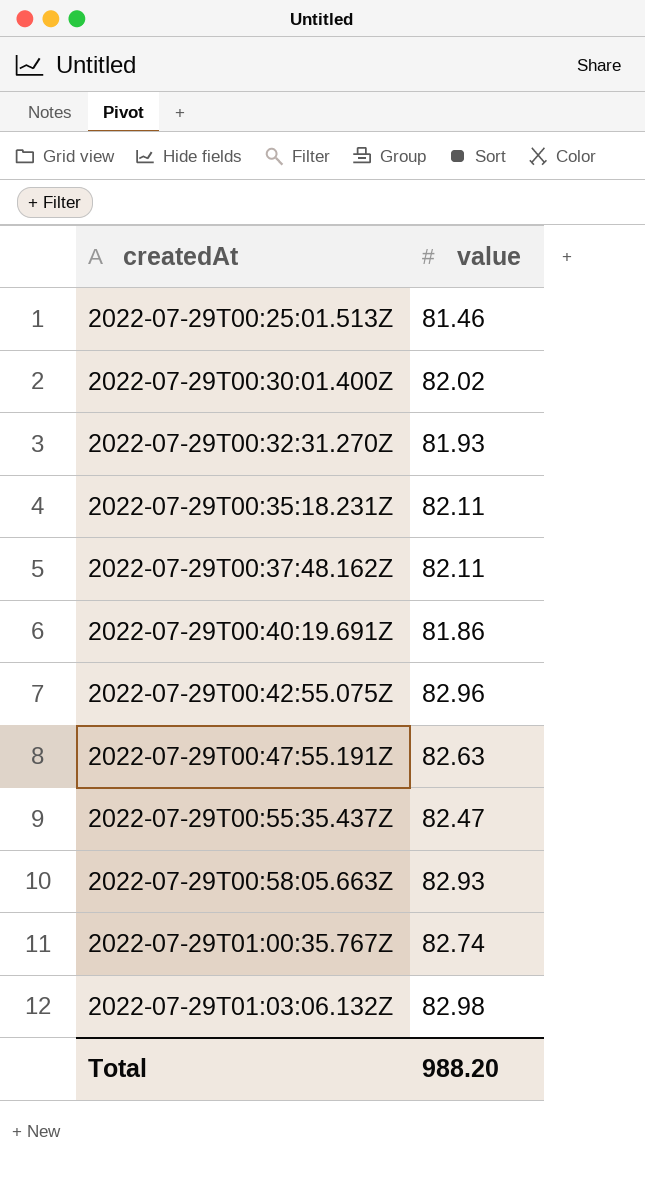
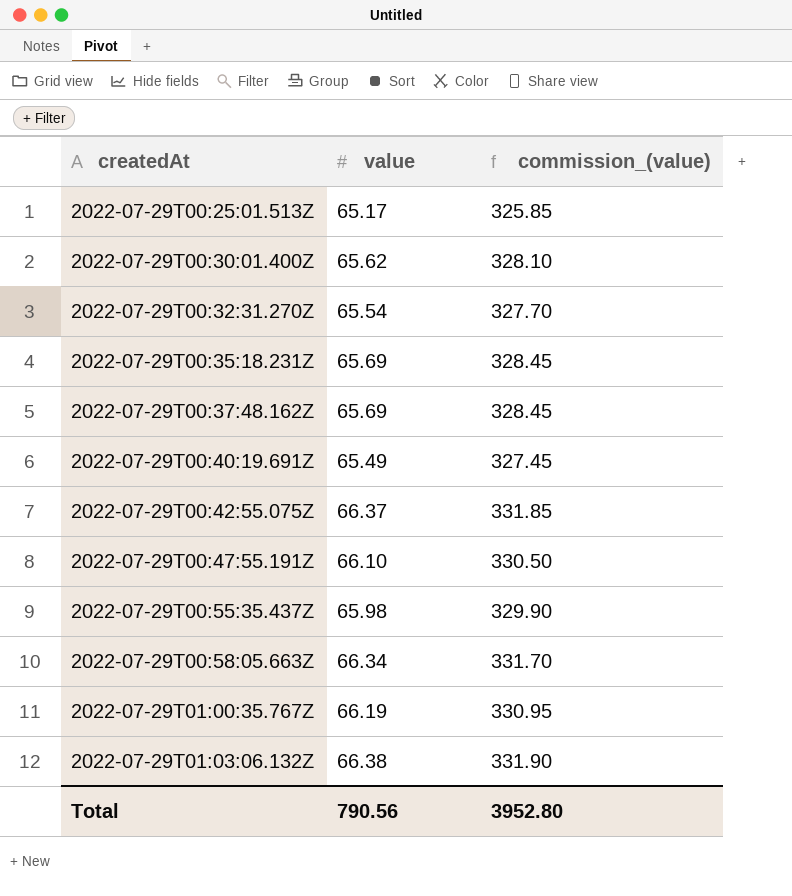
column commission_(value) | formula: none -> [value] * 5
2022-07-29T00:25:01.513Z | value: 81.46 -> 65.17
2022-07-29T00:30:01.400Z | value: 82.02 -> 65.62
2022-07-29T00:32:31.270Z | value: 81.93 -> 65.54
2022-07-29T00:35:18.231Z | value: 82.11 -> 65.69
2022-07-29T00:37:48.162Z | value: 82.11 -> 65.69
2022-07-29T00:40:19.691Z | value: 81.86 -> 65.49
2022-07-29T00:42:55.075Z | value: 82.96 -> 66.37
2022-07-29T00:47:55.191Z | value: 82.63 -> 66.10
2022-07-29T00:55:35.437Z | value: 82.47 -> 65.98
2022-07-29T00:58:05.663Z | value: 82.93 -> 66.34
2022-07-29T01:00:35.767Z | value: 82.74 -> 66.19
2022-07-29T01:03:06.132Z | value: 82.98 -> 66.38
Total | value: 988.20 -> 790.56

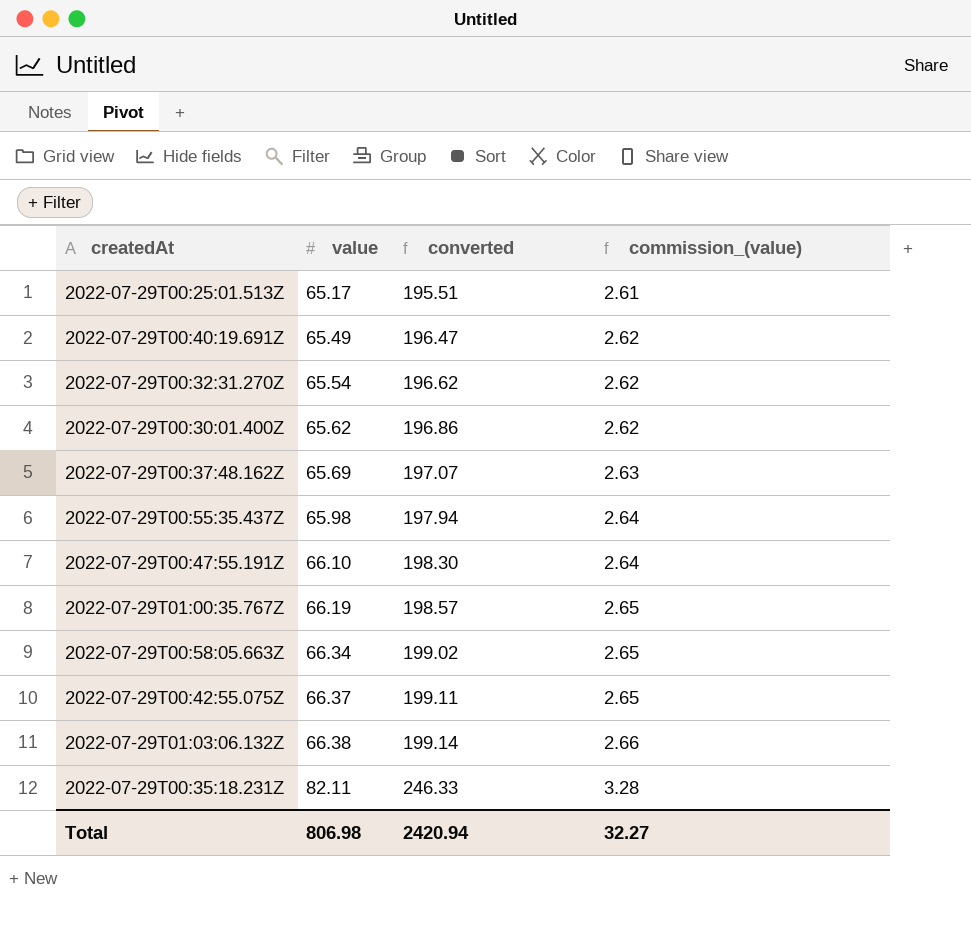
row order: createdAt ascending -> value ascending
column converted | formula: none -> [value] * 3
column commission_(value) | formula: [value] * 5 -> [value] * 0.04
2022-07-29T00:35:18.231Z | value: 65.69 -> 82.11
Total | value: 790.56 -> 806.98
Total | commission_(value): 3952.80 -> 32.27

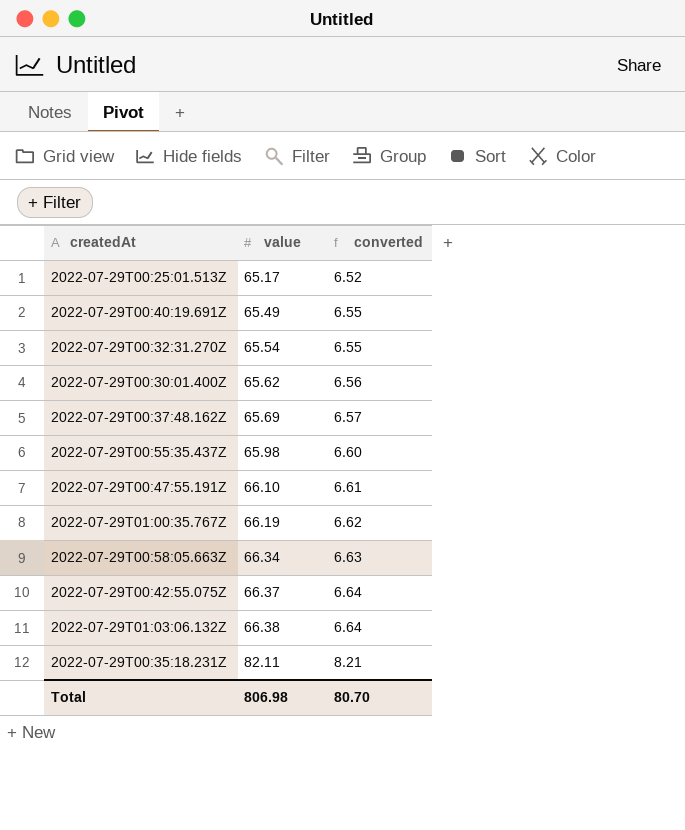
column commission_(value) | formula: [value] * 0.04 -> none
column converted | formula: [value] * 3 -> [value] * 0.1
Total | converted: 2420.94 -> 80.70

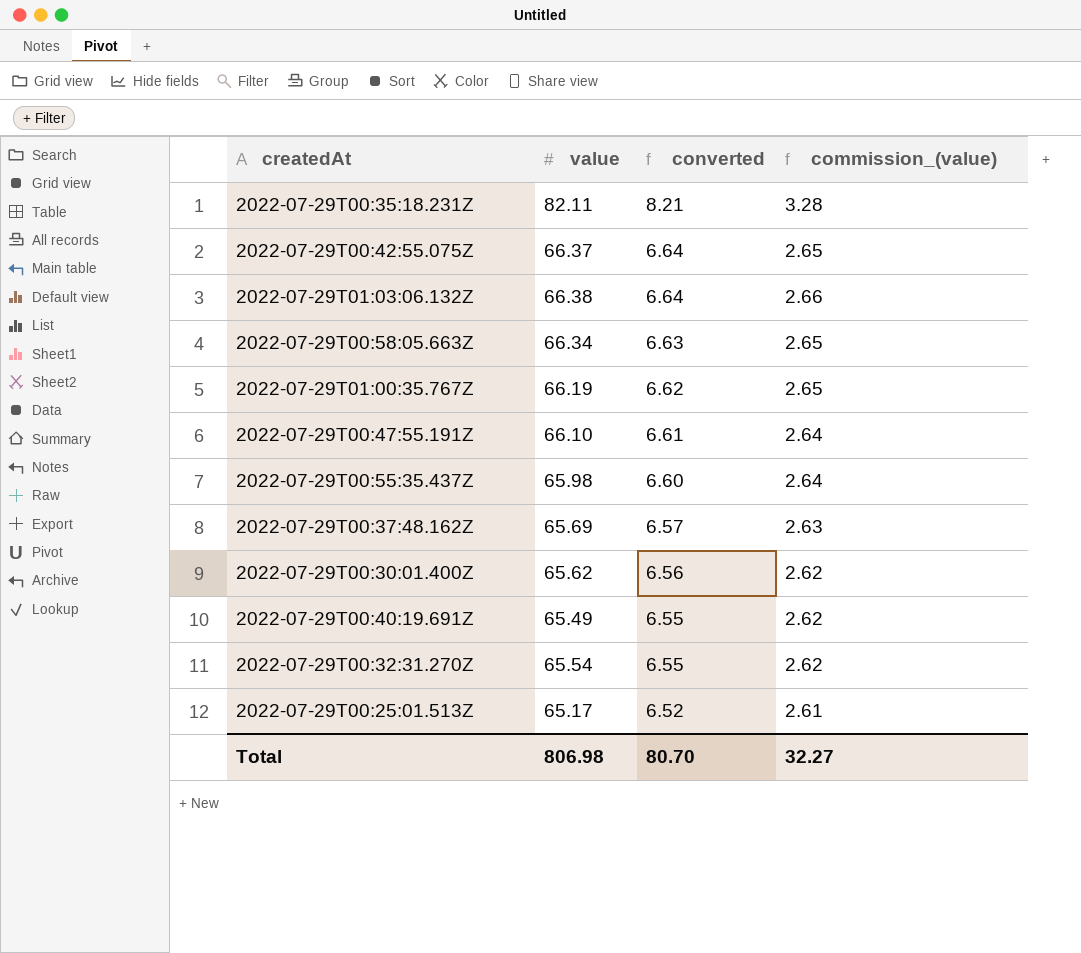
row order: value ascending -> converted descending
column commission_(value) | formula: none -> [value] * 0.04

